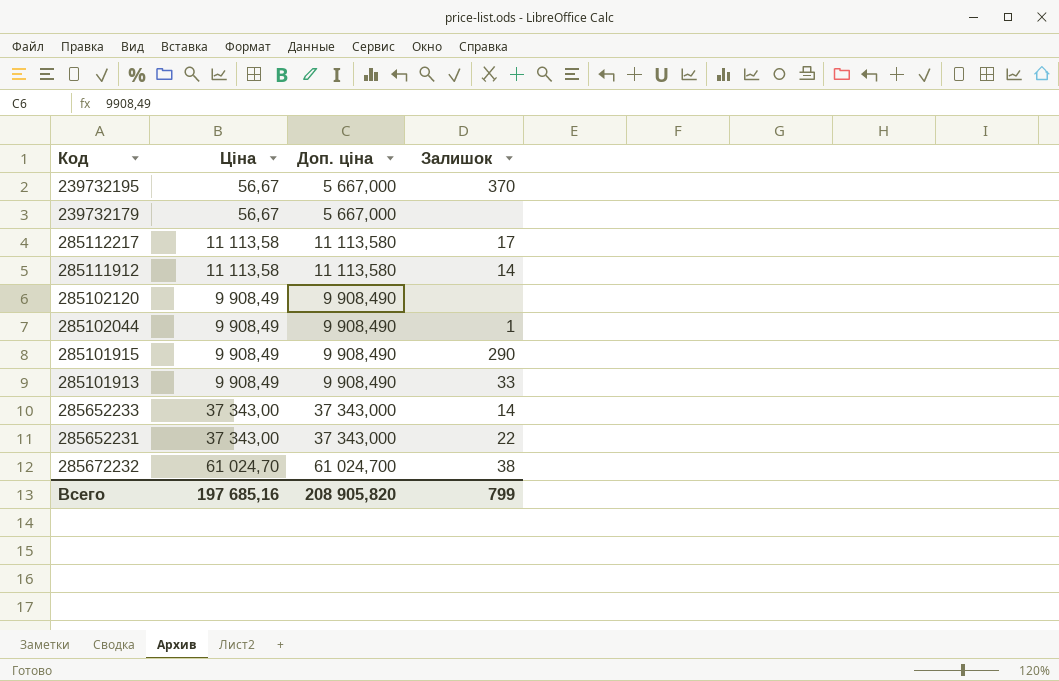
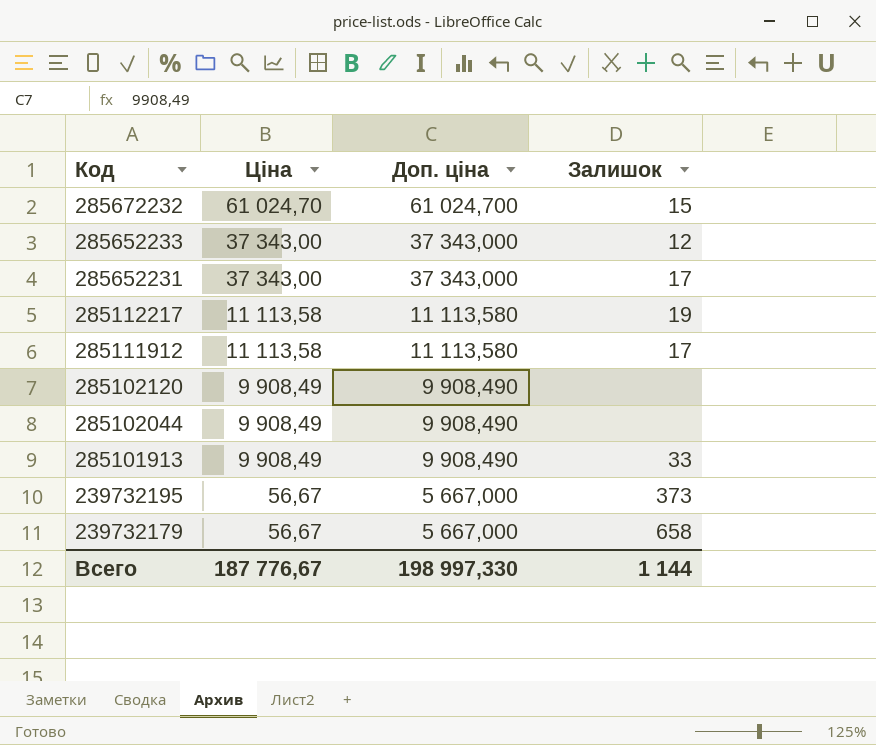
row order: none -> Код descending
row 285101915: 9 908,49 | 9 908,490 | 290 -> none
285672232 | Залишок: 38 -> 15
285652233 | Залишок: 14 -> 12
285652231 | Залишок: 22 -> 17
285112217 | Залишок: 17 -> 19
285111912 | Залишок: 14 -> 17
285102044 | Залишок: 1 -> none
239732195 | Залишок: 370 -> 373
239732179 | Залишок: none -> 658
Всего | Ціна: 197 685,16 -> 187 776,67
Всего | Доп. ціна: 208 905,820 -> 198 997,330
Всего | Залишок: 799 -> 1 144

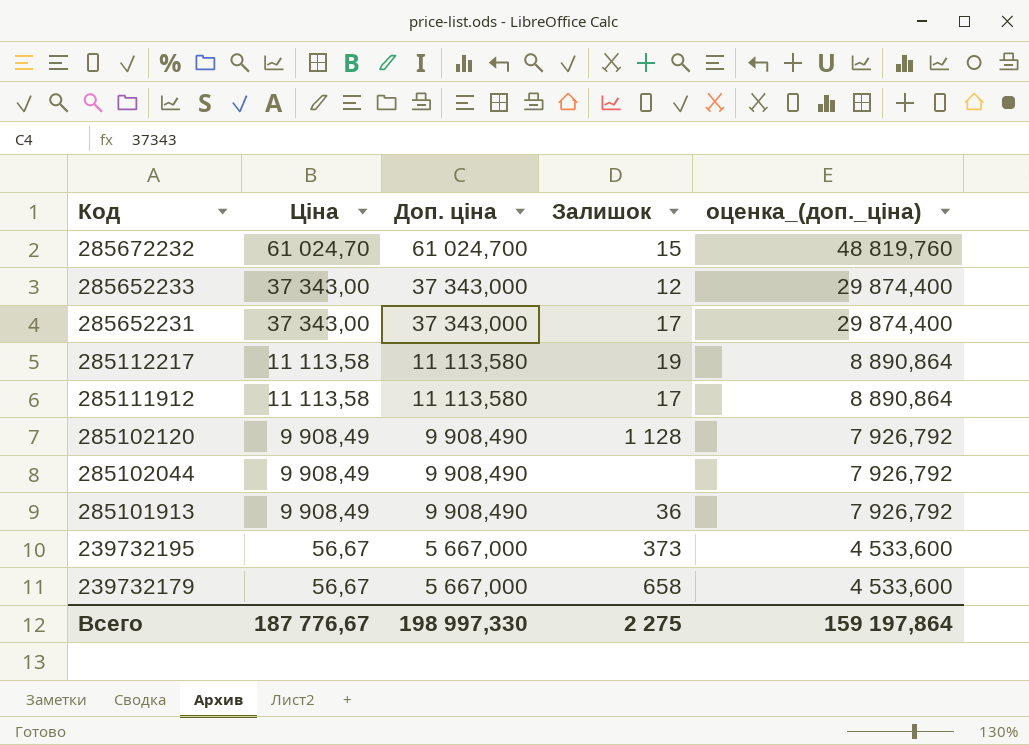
column оценка_(доп._ціна) | formula: none -> [Доп. ціна] * 0,8
285102120 | Залишок: none -> 1 128
285101913 | Залишок: 33 -> 36
Всего | Залишок: 1 144 -> 2 275

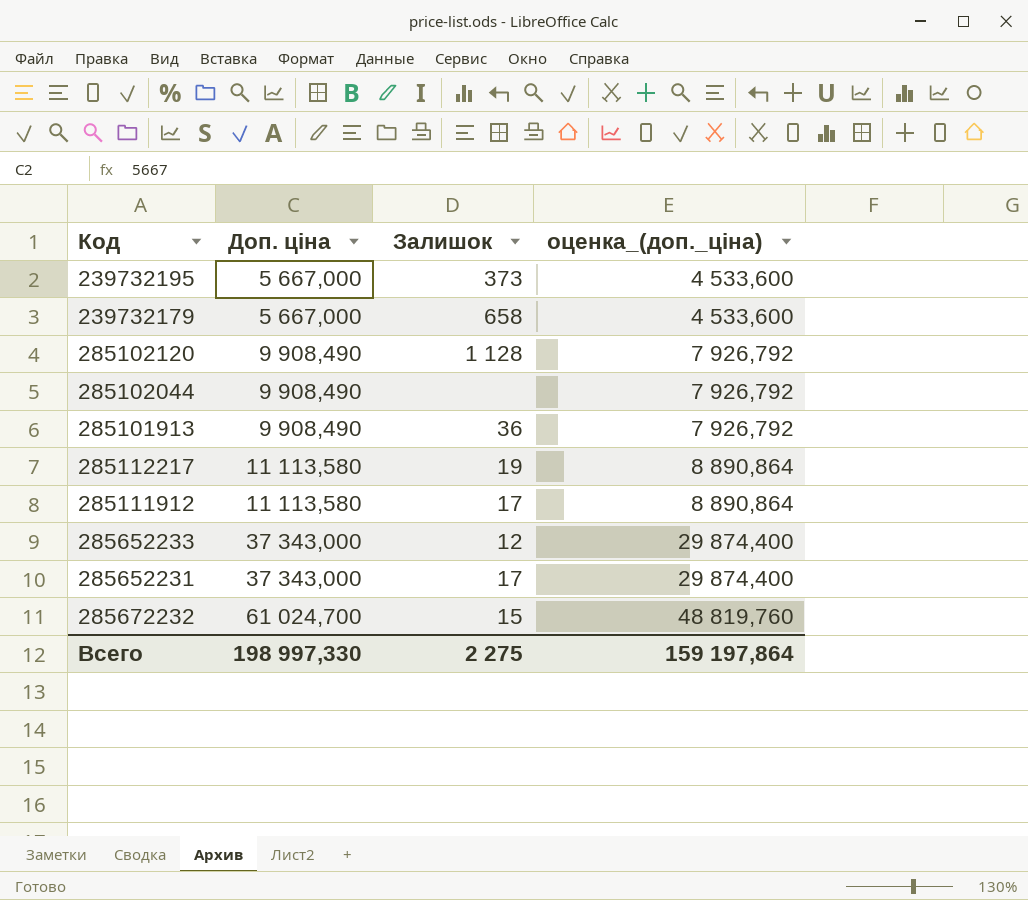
row order: Код descending -> Доп. ціна ascending
column Ціна | position: 2 -> none

